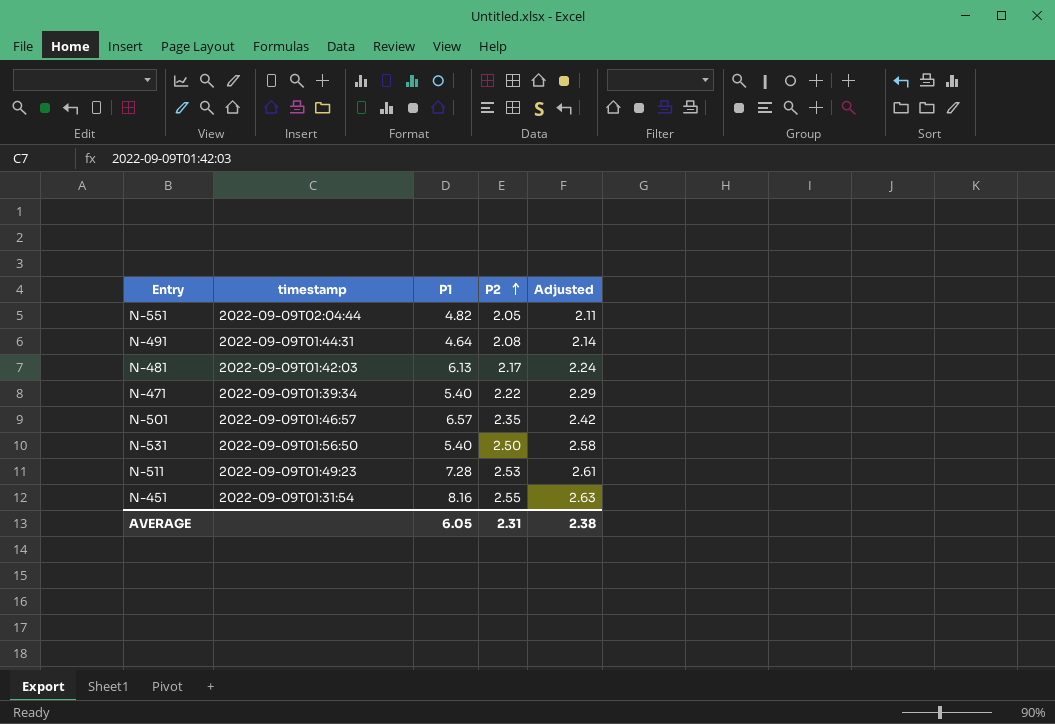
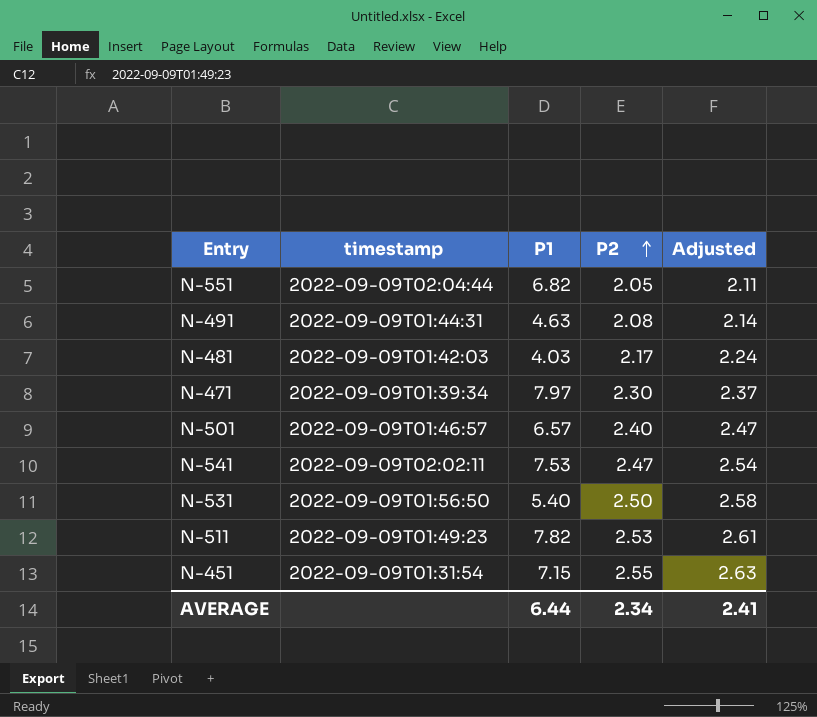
N-551 | P1: 4.82 -> 6.82
N-491 | P1: 4.64 -> 4.63
N-481 | P1: 6.13 -> 4.03
N-471 | P1: 5.40 -> 7.97
N-471 | P2: 2.22 -> 2.30
N-471 | Adjusted: 2.29 -> 2.37
N-501 | P2: 2.35 -> 2.40
N-501 | Adjusted: 2.42 -> 2.47
row N-541: none -> 2022-09-09T02:02:11 | 7.53 | 2.47 | 2.54
N-511 | P1: 7.28 -> 7.82
N-451 | P1: 8.16 -> 7.15
AVERAGE | P1: 6.05 -> 6.44
AVERAGE | P2: 2.31 -> 2.34
AVERAGE | Adjusted: 2.38 -> 2.41

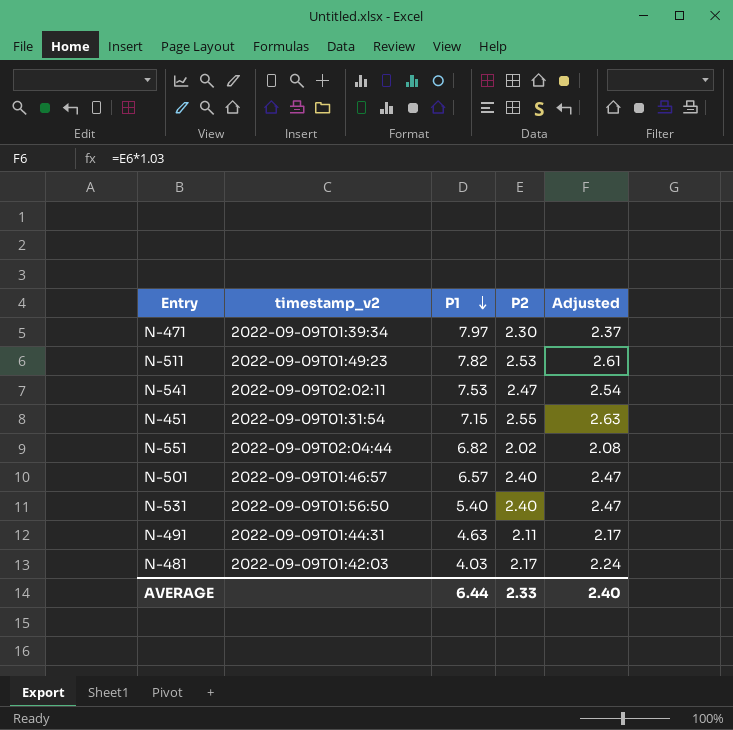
row order: P2 ascending -> P1 descending
column name: timestamp -> timestamp_v2
N-551 | P2: 2.05 -> 2.02
N-551 | Adjusted: 2.11 -> 2.08
N-531 | P2: 2.50 -> 2.40
N-531 | Adjusted: 2.58 -> 2.47
N-491 | P2: 2.08 -> 2.11
N-491 | Adjusted: 2.14 -> 2.17
AVERAGE | P2: 2.34 -> 2.33
AVERAGE | Adjusted: 2.41 -> 2.40

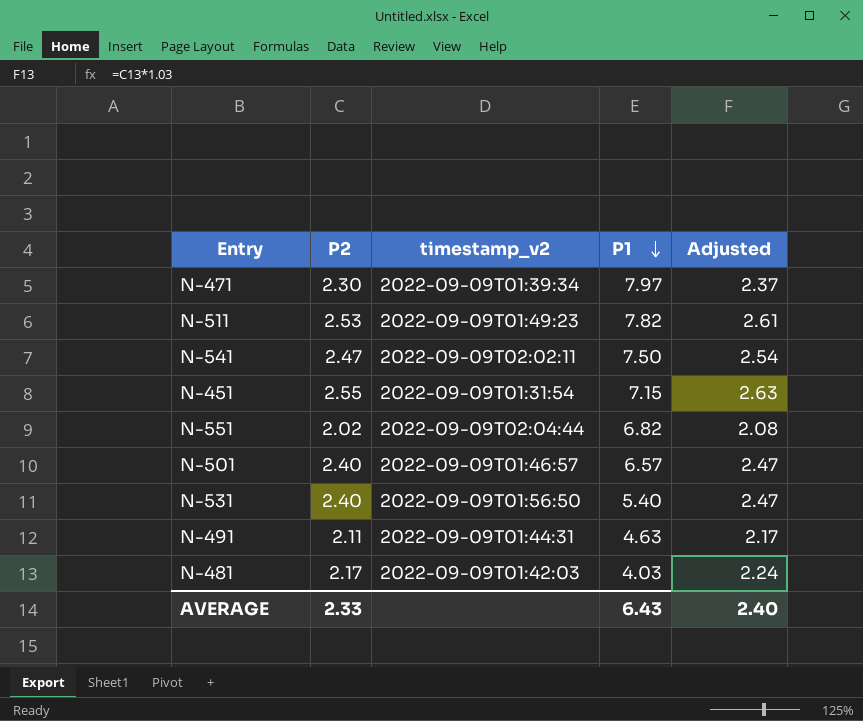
column P2 | position: 4 -> 2
N-541 | P1: 7.53 -> 7.50
AVERAGE | P1: 6.44 -> 6.43

